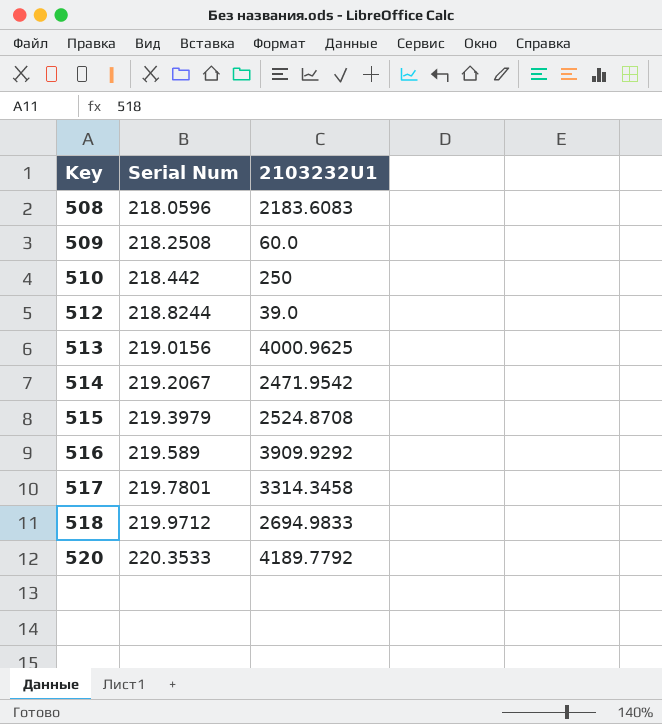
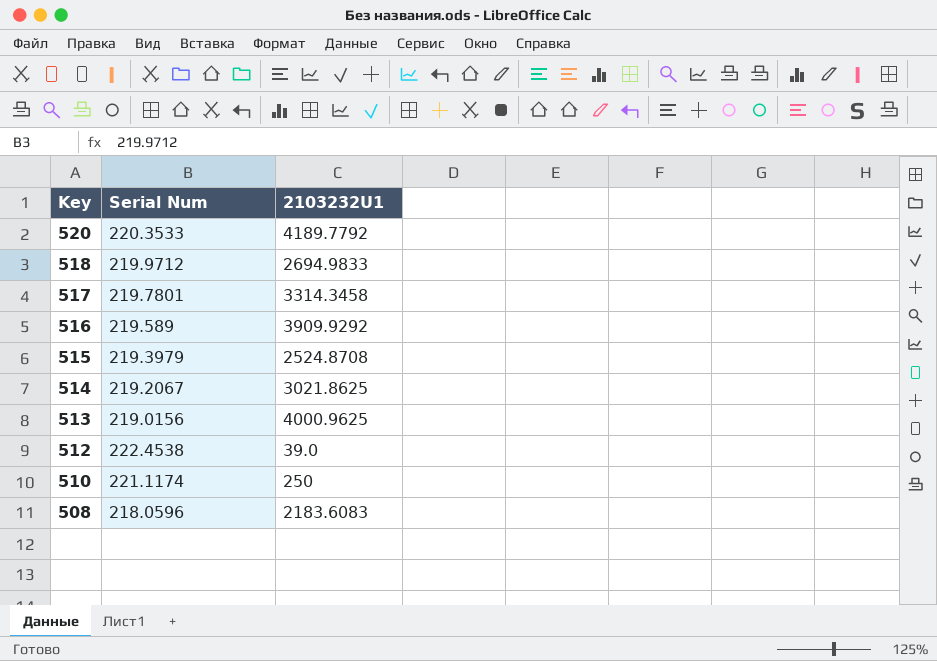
row order: Key ascending -> Key descending
row 509: 218.2508 | 60.0 -> none
514 | 2103232U1: 2471.9542 -> 3021.8625
512 | Serial Num: 218.8244 -> 222.4538
510 | Serial Num: 218.442 -> 221.1174

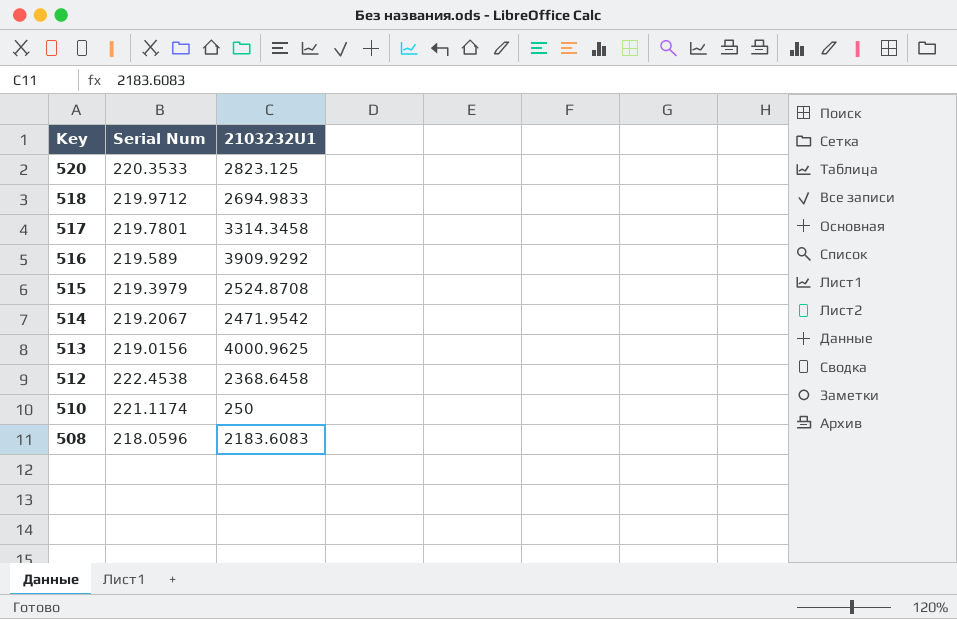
520 | 2103232U1: 4189.7792 -> 2823.125
514 | 2103232U1: 3021.8625 -> 2471.9542
512 | 2103232U1: 39.0 -> 2368.6458

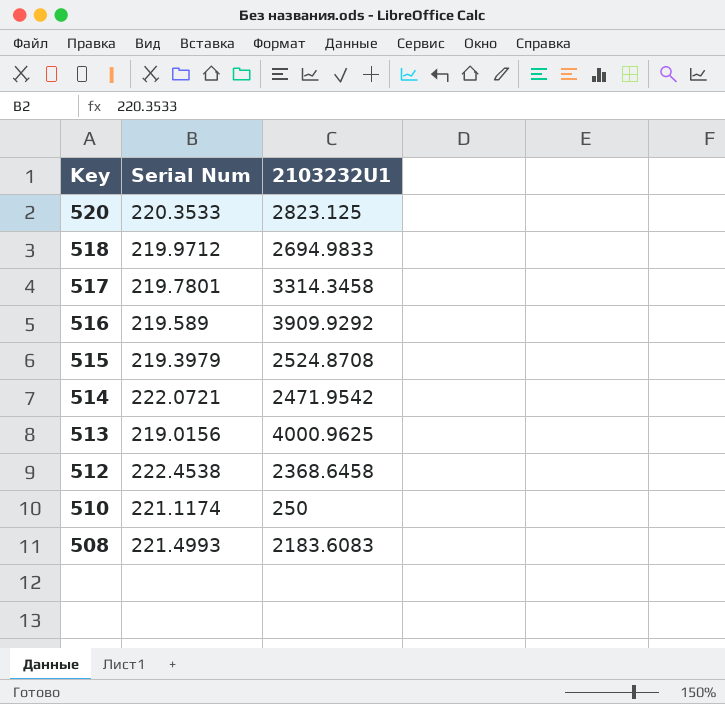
514 | Serial Num: 219.2067 -> 222.0721
508 | Serial Num: 218.0596 -> 221.4993

